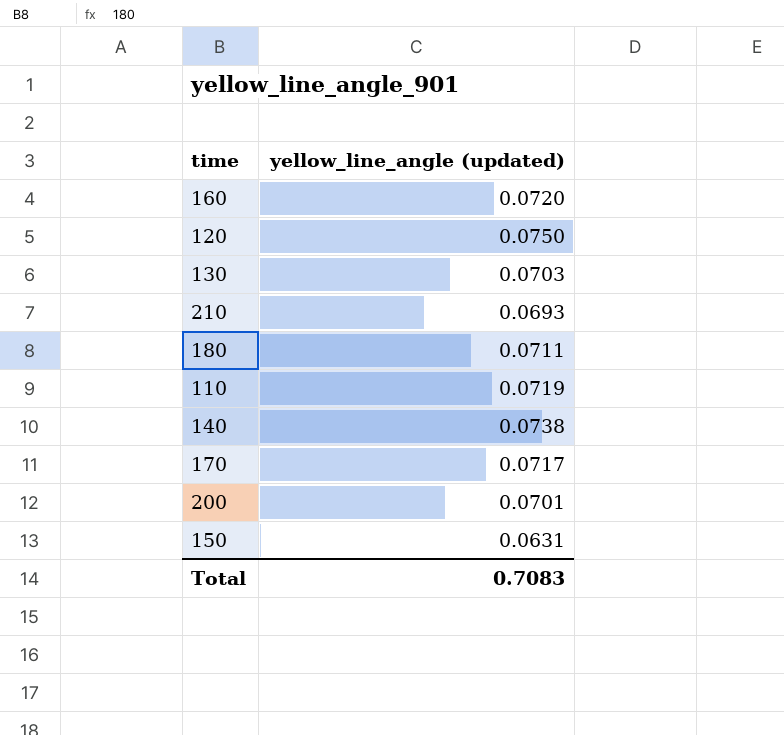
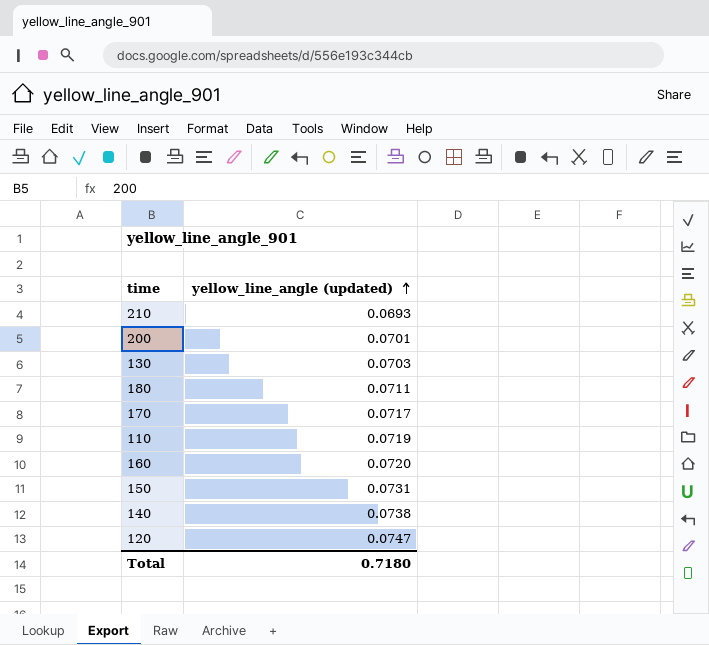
row order: none -> yellow_line_angle (updated) ascending
150 | yellow_line_angle (updated): 0.0631 -> 0.0731
120 | yellow_line_angle (updated): 0.0750 -> 0.0747
Total | yellow_line_angle (updated): 0.7083 -> 0.7180

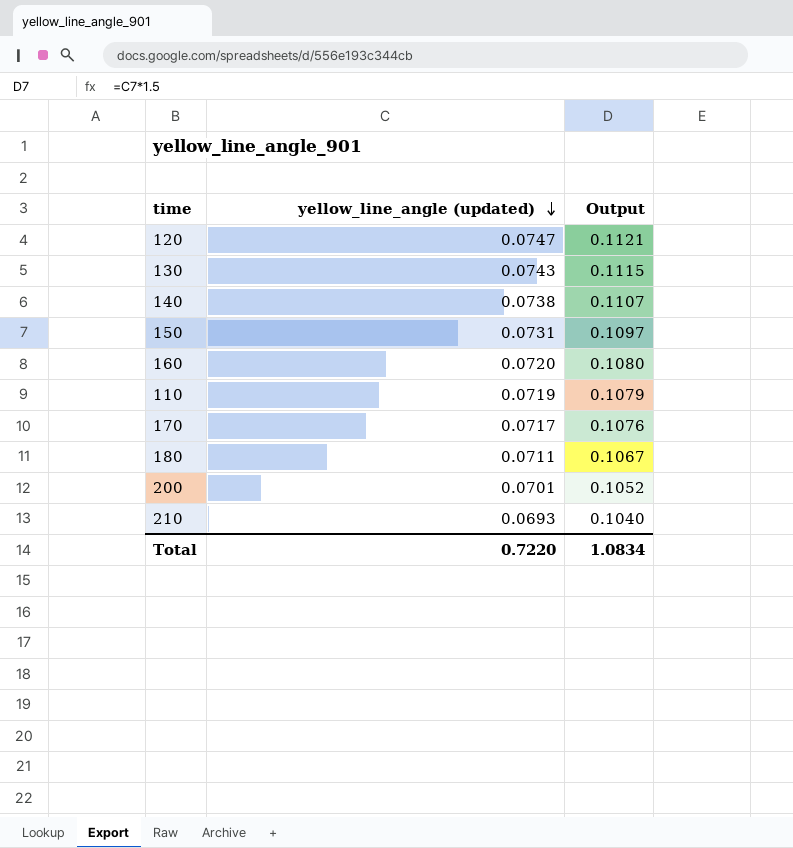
row order: yellow_line_angle (updated) ascending -> yellow_line_angle (updated) descending
column Output | formula: none -> [yellow_line_angle (updated)] * 1.5
130 | yellow_line_angle (updated): 0.0703 -> 0.0743
Total | yellow_line_angle (updated): 0.7180 -> 0.7220

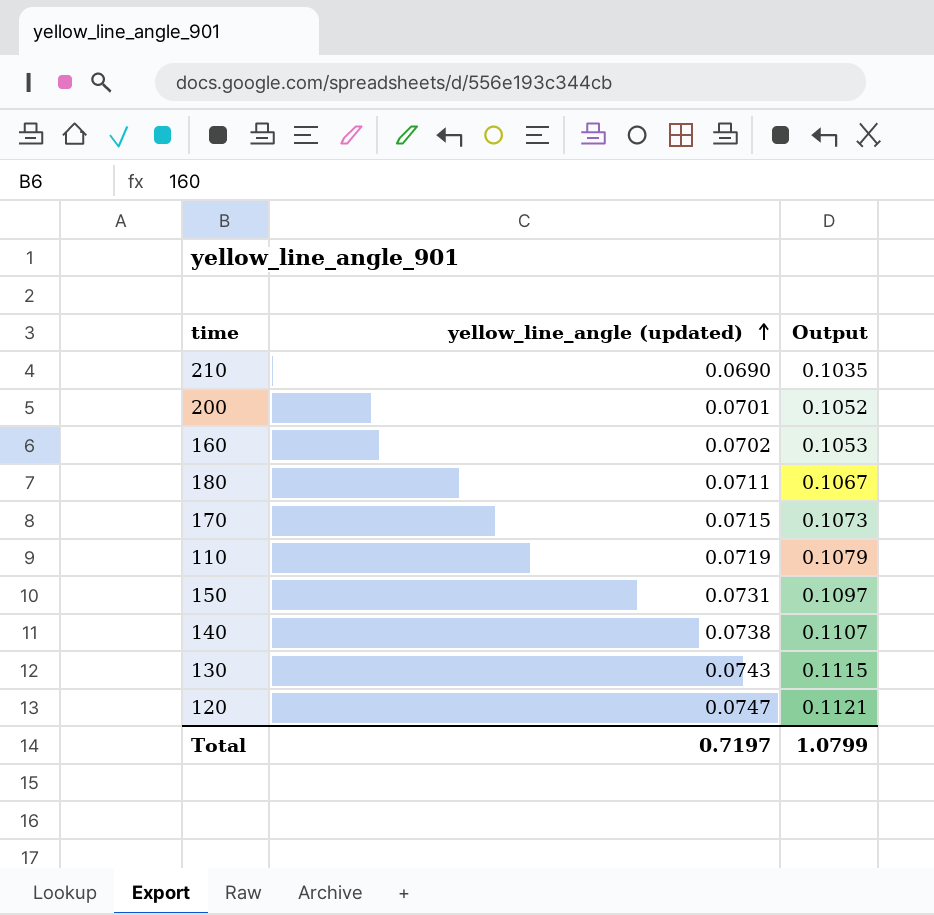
row order: yellow_line_angle (updated) descending -> yellow_line_angle (updated) ascending
210 | yellow_line_angle (updated): 0.0693 -> 0.0690
210 | Output: 0.1040 -> 0.1035
160 | yellow_line_angle (updated): 0.0720 -> 0.0702
160 | Output: 0.1080 -> 0.1053
170 | yellow_line_angle (updated): 0.0717 -> 0.0715
170 | Output: 0.1076 -> 0.1073
Total | yellow_line_angle (updated): 0.7220 -> 0.7197
Total | Output: 1.0834 -> 1.0799

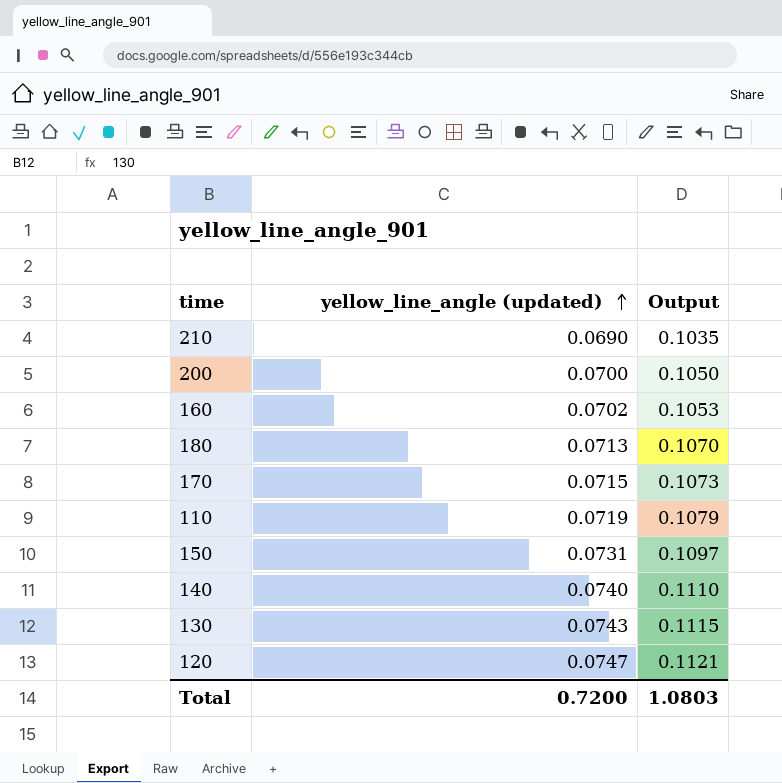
200 | yellow_line_angle (updated): 0.0701 -> 0.0700
200 | Output: 0.1052 -> 0.1050
180 | yellow_line_angle (updated): 0.0711 -> 0.0713
180 | Output: 0.1067 -> 0.1070
140 | yellow_line_angle (updated): 0.0738 -> 0.0740
140 | Output: 0.1107 -> 0.1110
Total | yellow_line_angle (updated): 0.7197 -> 0.7200
Total | Output: 1.0799 -> 1.0803

